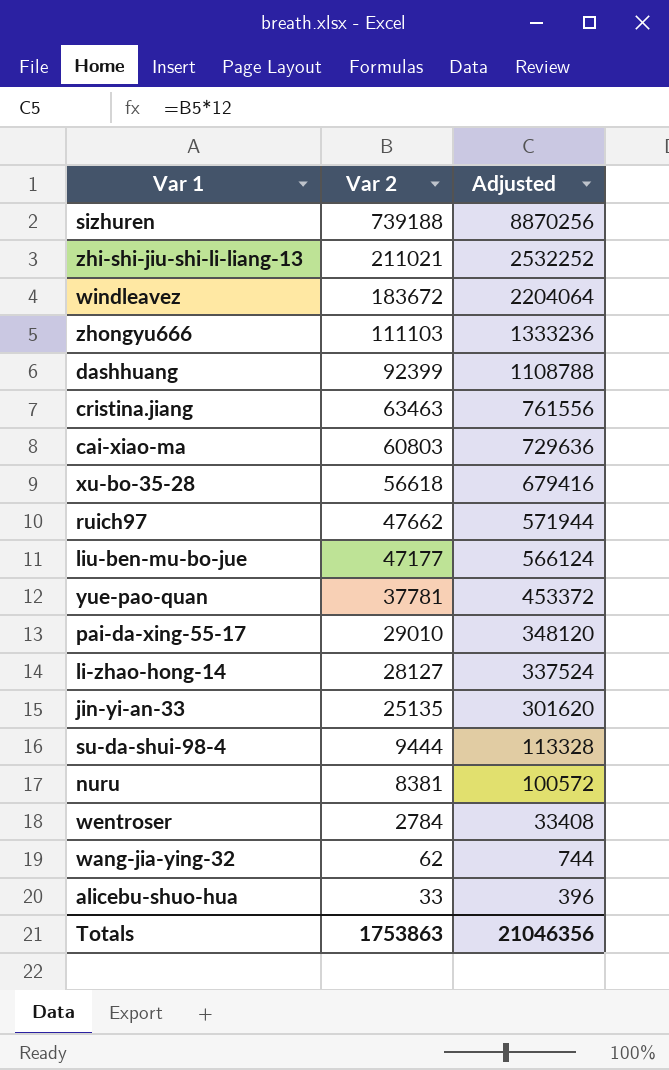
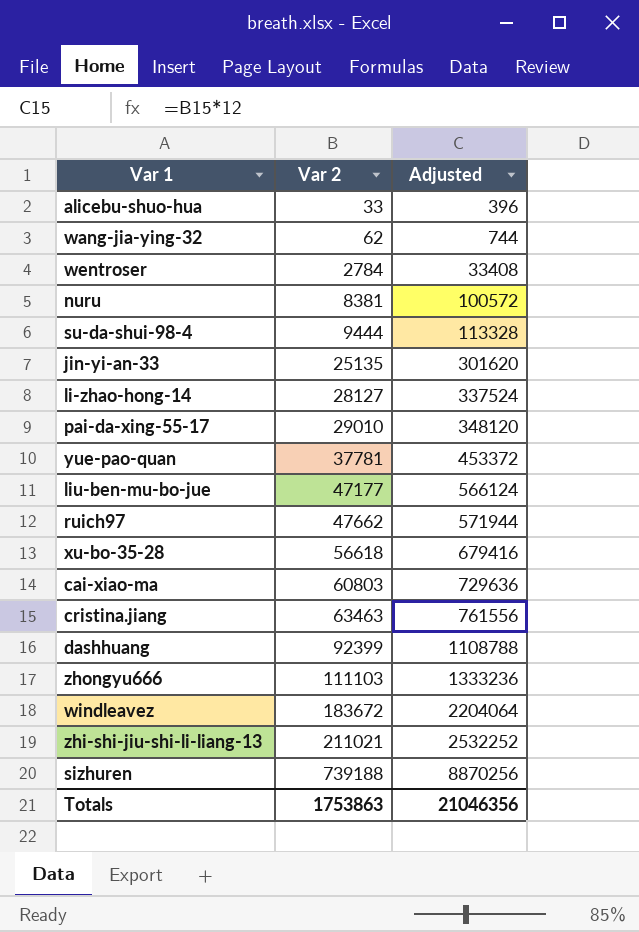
row order: Var 2 descending -> Var 2 ascending

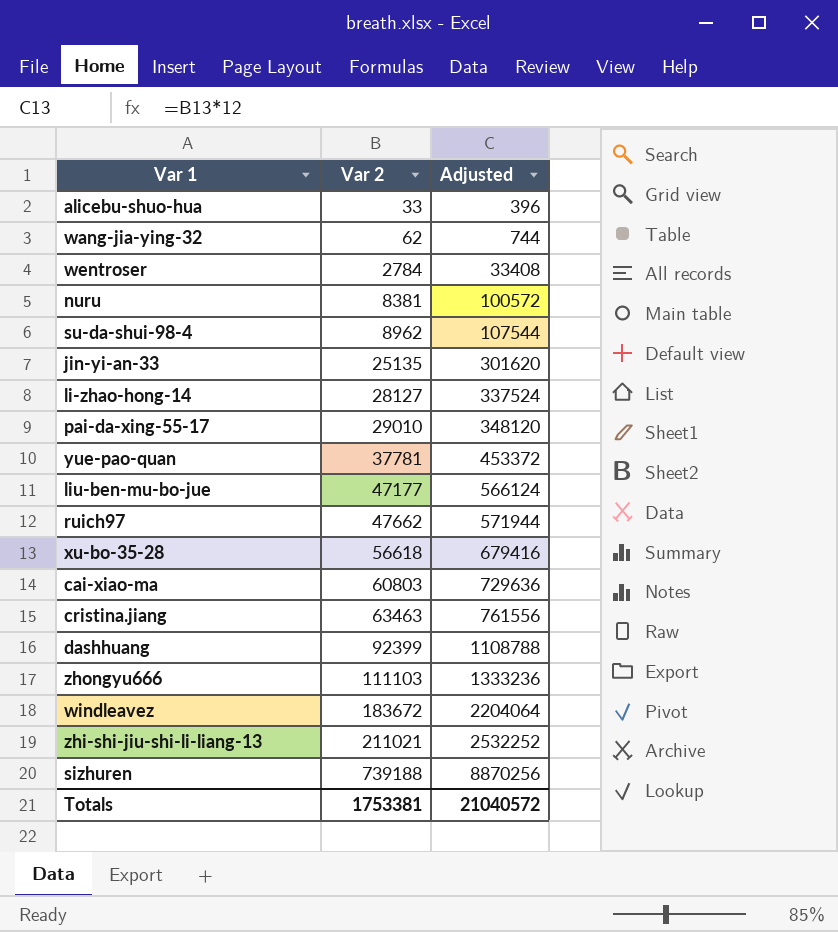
su-da-shui-98-4 | Var 2: 9444 -> 8962
su-da-shui-98-4 | Adjusted: 113328 -> 107544
Totals | Var 2: 1753863 -> 1753381
Totals | Adjusted: 21046356 -> 21040572

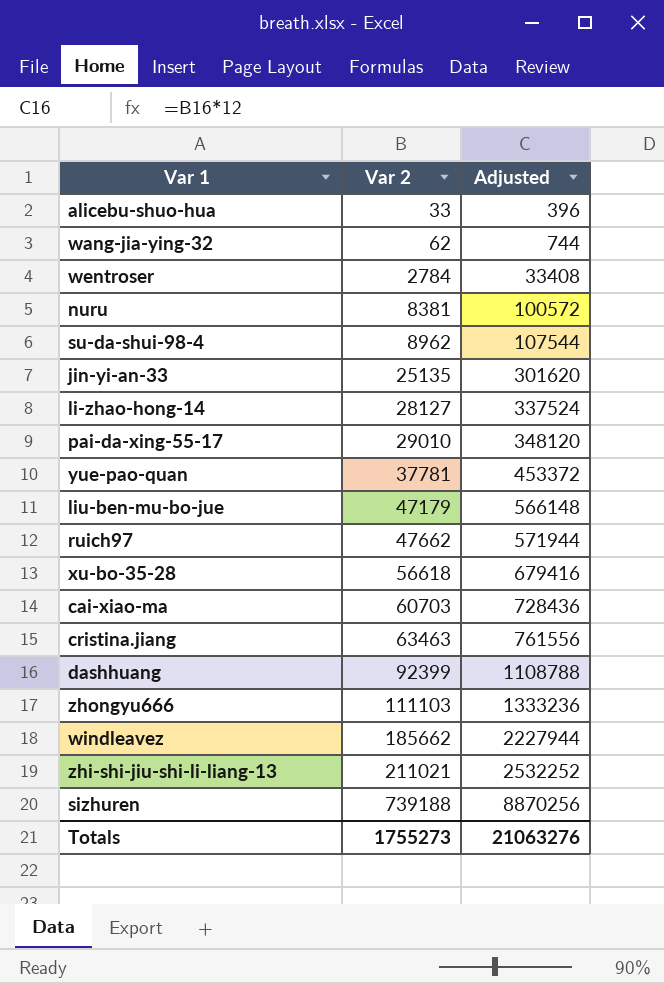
liu-ben-mu-bo-jue | Var 2: 47177 -> 47179
liu-ben-mu-bo-jue | Adjusted: 566124 -> 566148
cai-xiao-ma | Var 2: 60803 -> 60703
cai-xiao-ma | Adjusted: 729636 -> 728436
windleavez | Var 2: 183672 -> 185662
windleavez | Adjusted: 2204064 -> 2227944
Totals | Var 2: 1753381 -> 1755273
Totals | Adjusted: 21040572 -> 21063276

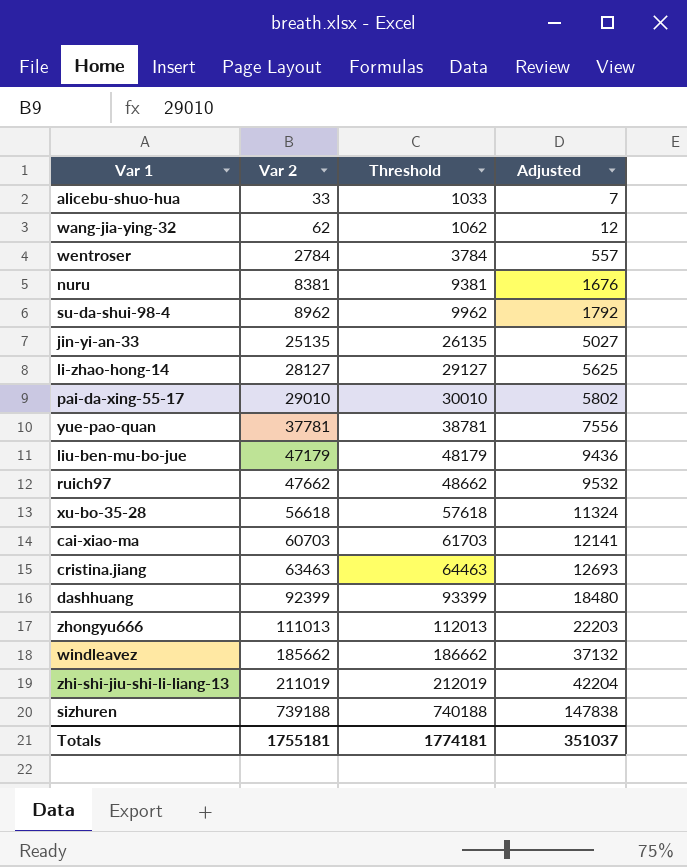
column Threshold | formula: none -> [Var 2] + 1000
column Adjusted | formula: [Var 2] * 12 -> [Var 2] * 0.2
zhongyu666 | Var 2: 111103 -> 111013
zhi-shi-jiu-shi-li-liang-13 | Var 2: 211021 -> 211019
Totals | Var 2: 1755273 -> 1755181
Totals | Adjusted: 21063276 -> 351037

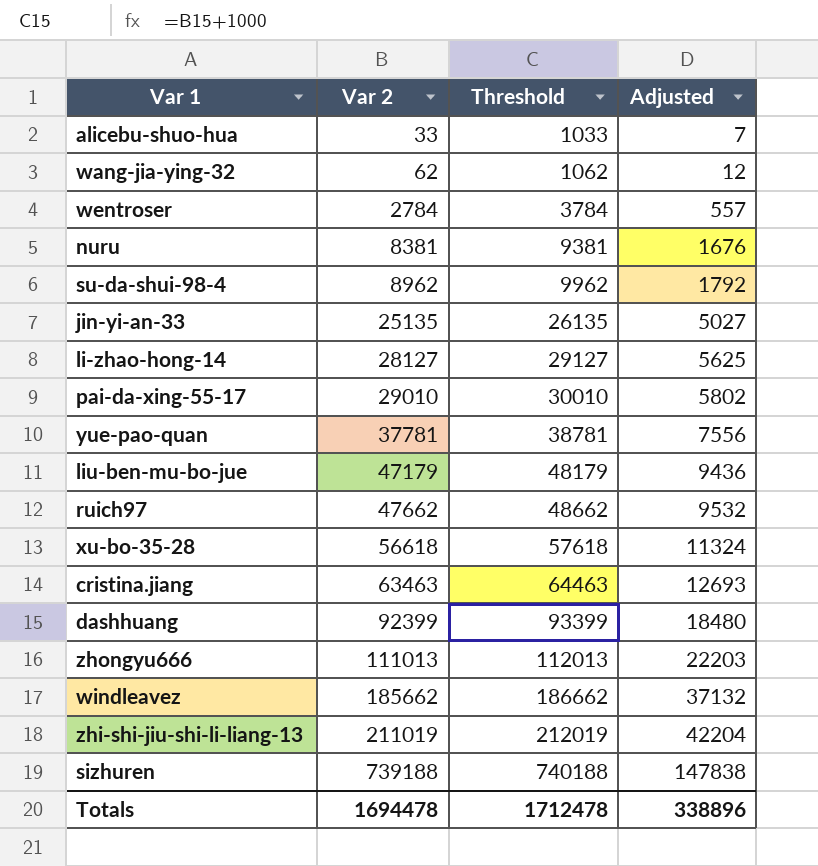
row cai-xiao-ma: 60703 | 61703 | 12141 -> none
Totals | Var 2: 1755181 -> 1694478
Totals | Threshold: 1774181 -> 1712478
Totals | Adjusted: 351037 -> 338896

